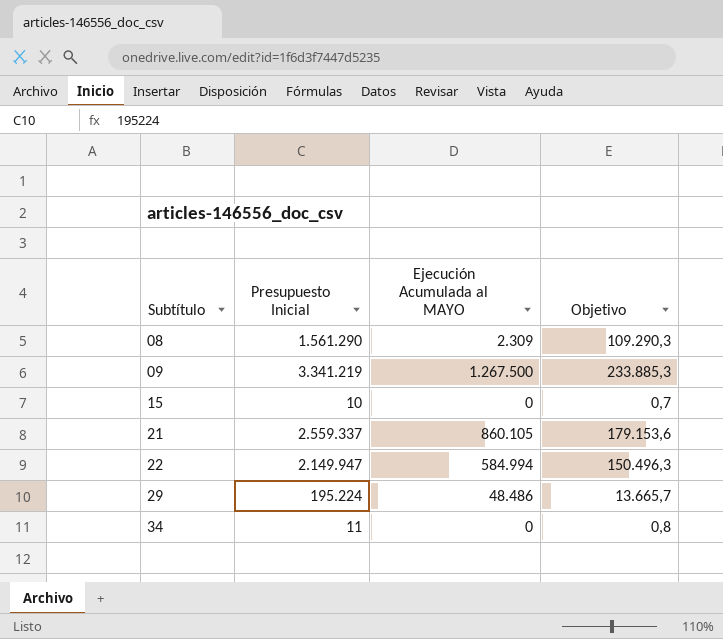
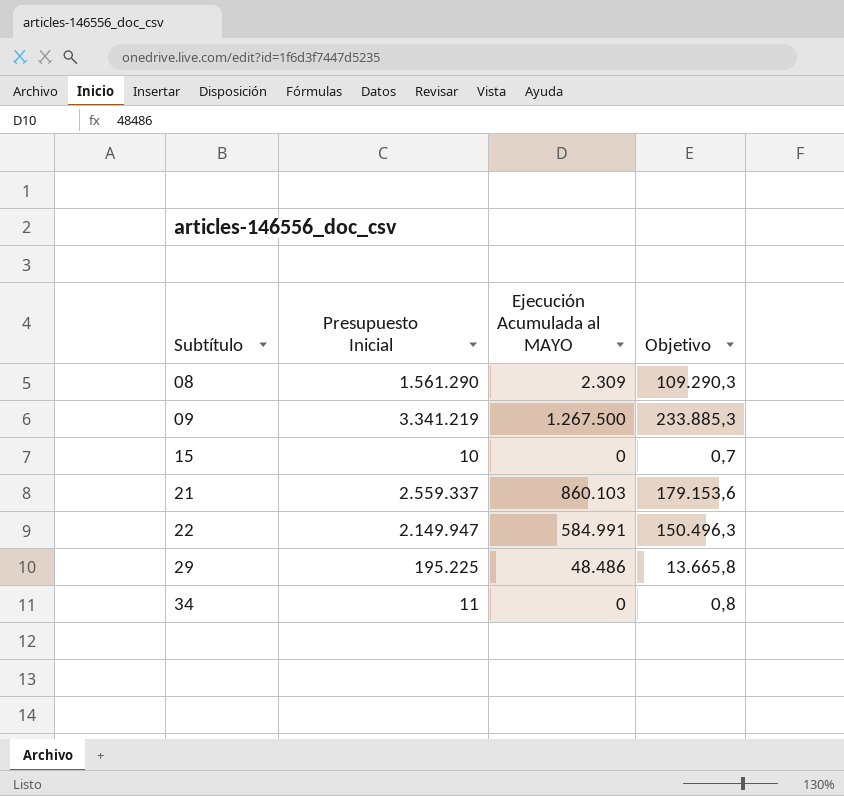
21 | Ejecución Acumulada al MAYO: 860.105 -> 860.103
22 | Ejecución Acumulada al MAYO: 584.994 -> 584.991
29 | Presupuesto Inicial: 195.224 -> 195.225
29 | Objetivo: 13.665,7 -> 13.665,8

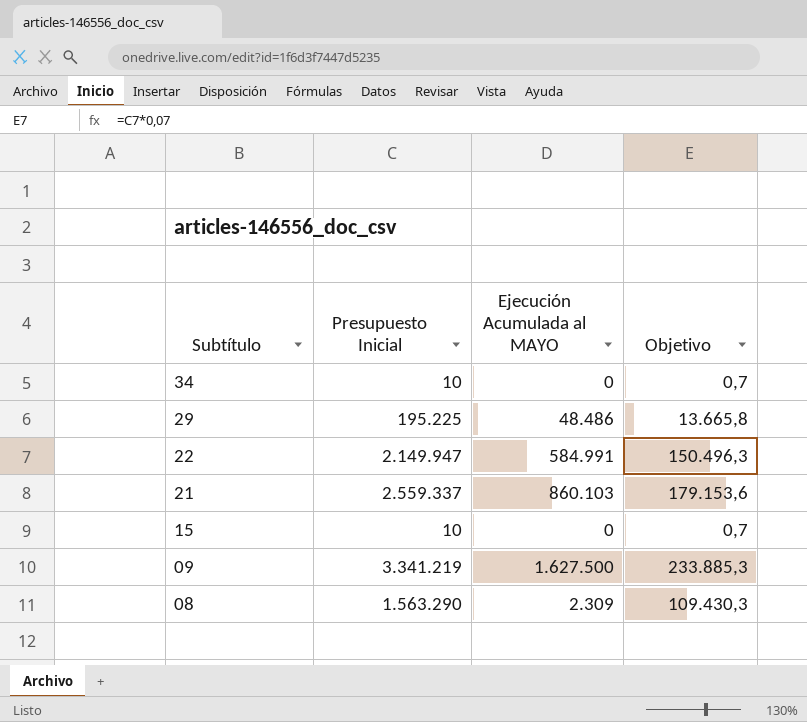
row order: Subtítulo ascending -> Subtítulo descending
34 | Presupuesto Inicial: 11 -> 10
34 | Objetivo: 0,8 -> 0,7
09 | Ejecución Acumulada al MAYO: 1.267.500 -> 1.627.500
08 | Presupuesto Inicial: 1.561.290 -> 1.563.290
08 | Objetivo: 109.290,3 -> 109.430,3

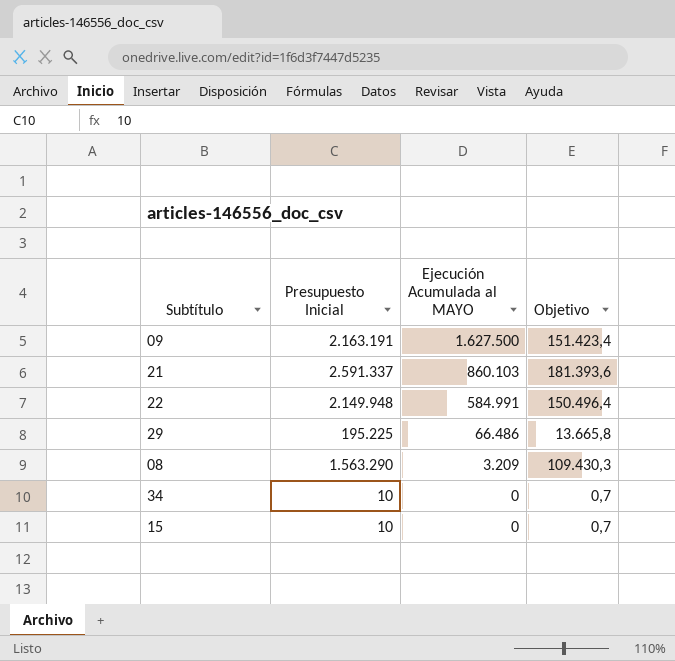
row order: Subtítulo descending -> Ejecución Acumulada al MAYO descending
09 | Presupuesto Inicial: 3.341.219 -> 2.163.191
09 | Objetivo: 233.885,3 -> 151.423,4
21 | Presupuesto Inicial: 2.559.337 -> 2.591.337
21 | Objetivo: 179.153,6 -> 181.393,6
22 | Presupuesto Inicial: 2.149.947 -> 2.149.948
22 | Objetivo: 150.496,3 -> 150.496,4
29 | Ejecución Acumulada al MAYO: 48.486 -> 66.486
08 | Ejecución Acumulada al MAYO: 2.309 -> 3.209

